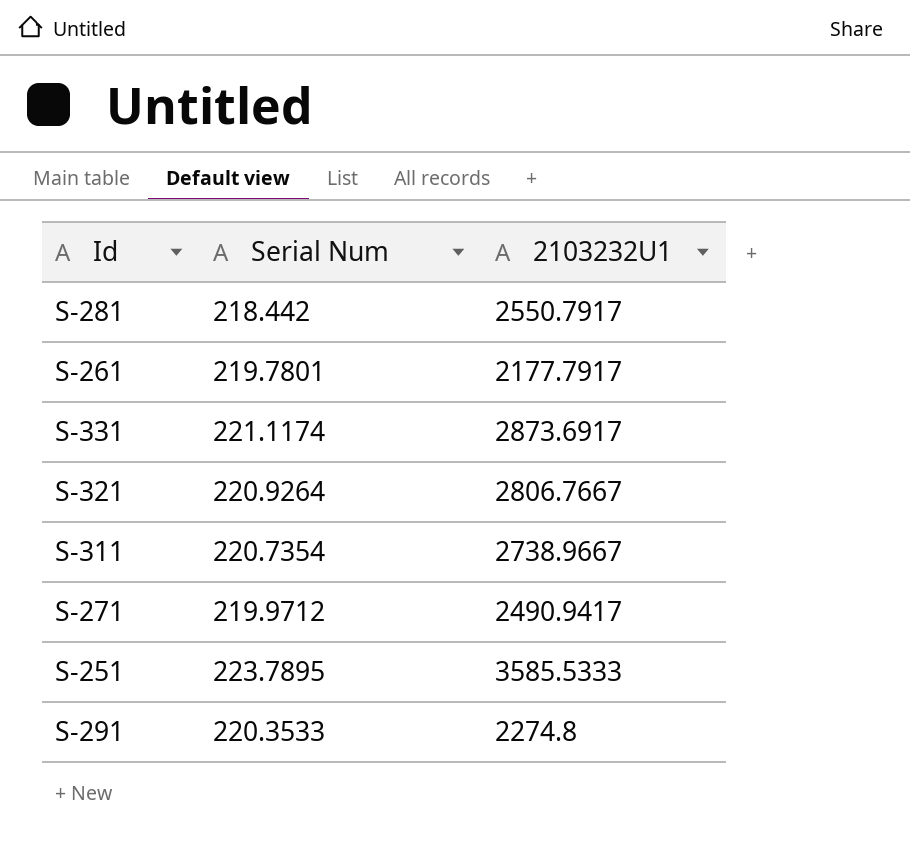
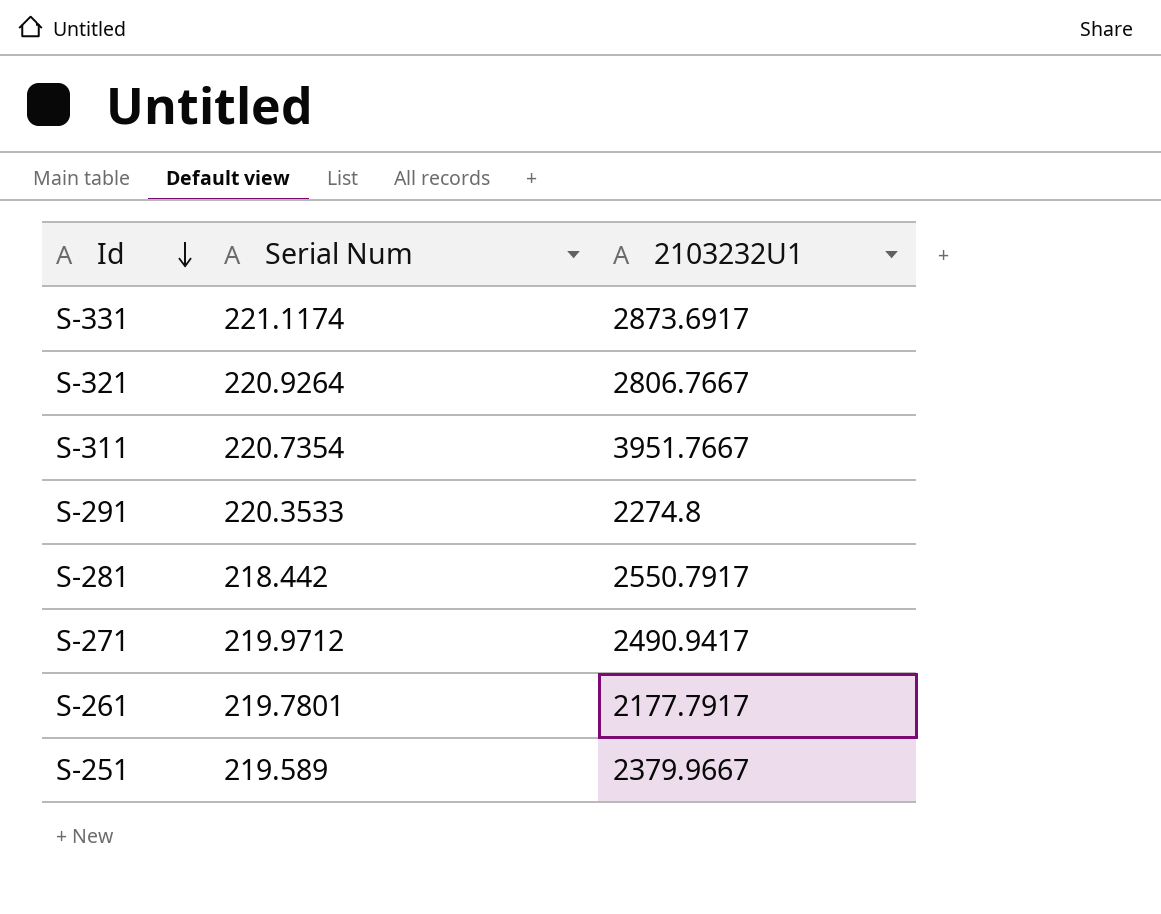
row order: none -> Id descending
S-311 | 2103232U1: 2738.9667 -> 3951.7667
S-251 | Serial Num: 223.7895 -> 219.589
S-251 | 2103232U1: 3585.5333 -> 2379.9667

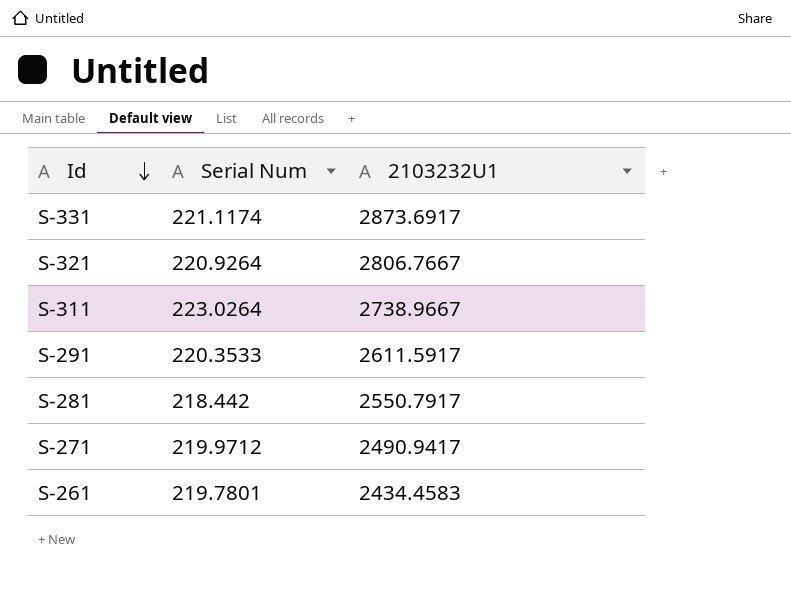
row S-251: 219.589 | 2379.9667 -> none
S-311 | Serial Num: 220.7354 -> 223.0264
S-311 | 2103232U1: 3951.7667 -> 2738.9667
S-291 | 2103232U1: 2274.8 -> 2611.5917
S-261 | 2103232U1: 2177.7917 -> 2434.4583

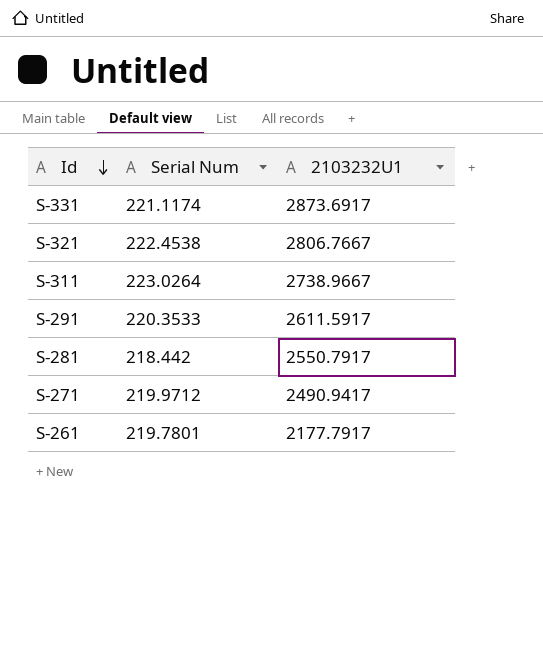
S-321 | Serial Num: 220.9264 -> 222.4538
S-261 | 2103232U1: 2434.4583 -> 2177.7917

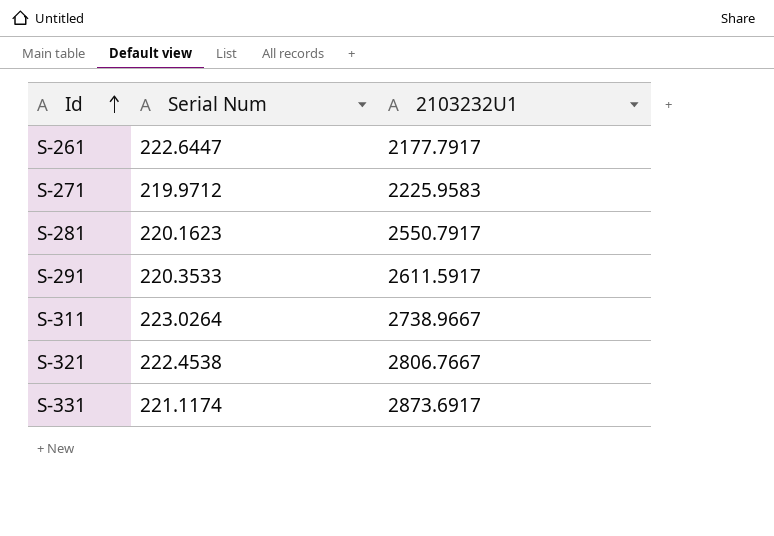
row order: Id descending -> Id ascending
S-261 | Serial Num: 219.7801 -> 222.6447
S-271 | 2103232U1: 2490.9417 -> 2225.9583
S-281 | Serial Num: 218.442 -> 220.1623

